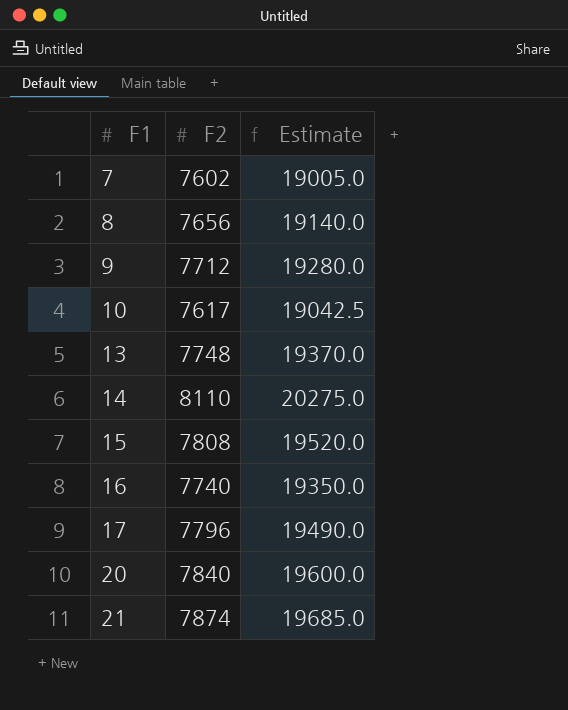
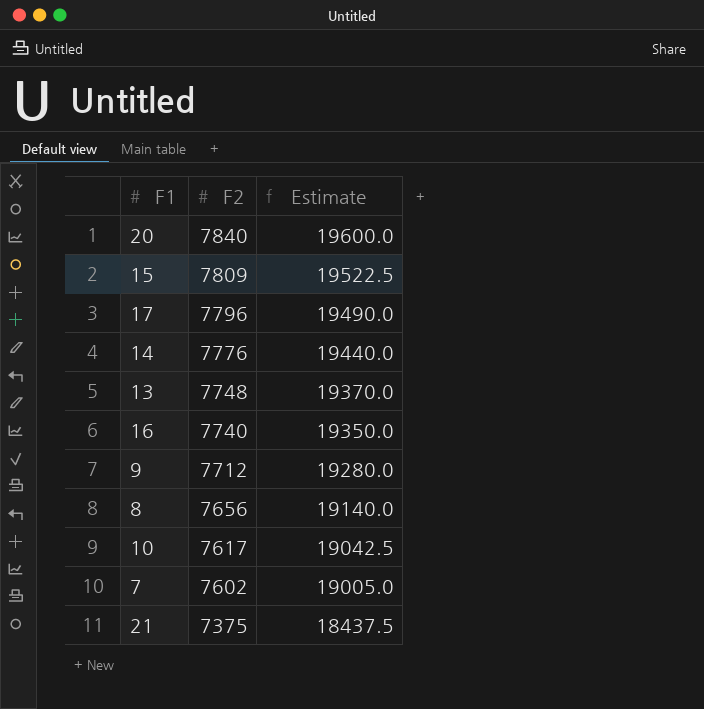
row order: F1 ascending -> F2 descending
15 | F2: 7808 -> 7809
15 | Estimate: 19520.0 -> 19522.5
14 | F2: 8110 -> 7776
14 | Estimate: 20275.0 -> 19440.0
21 | F2: 7874 -> 7375
21 | Estimate: 19685.0 -> 18437.5

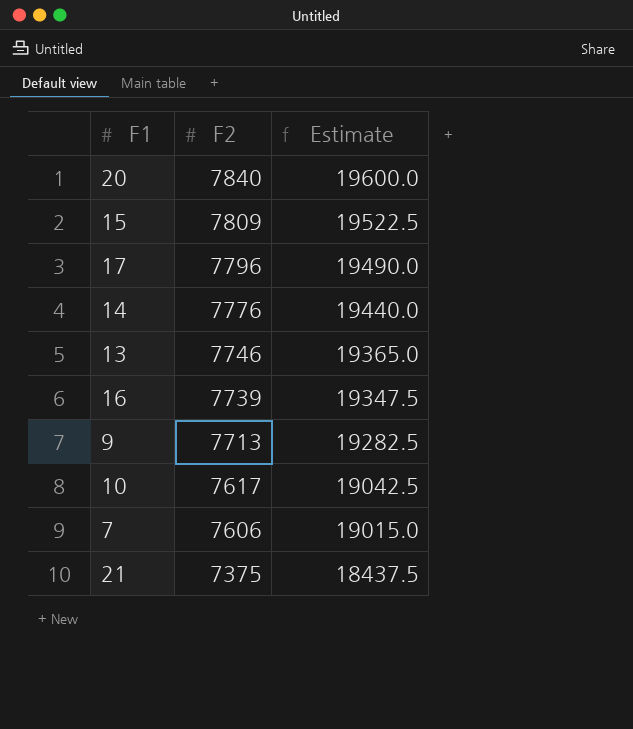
row 8: 7656 | 19140.0 -> none
13 | F2: 7748 -> 7746
13 | Estimate: 19370.0 -> 19365.0
16 | F2: 7740 -> 7739
16 | Estimate: 19350.0 -> 19347.5
9 | F2: 7712 -> 7713
9 | Estimate: 19280.0 -> 19282.5
7 | F2: 7602 -> 7606
7 | Estimate: 19005.0 -> 19015.0

